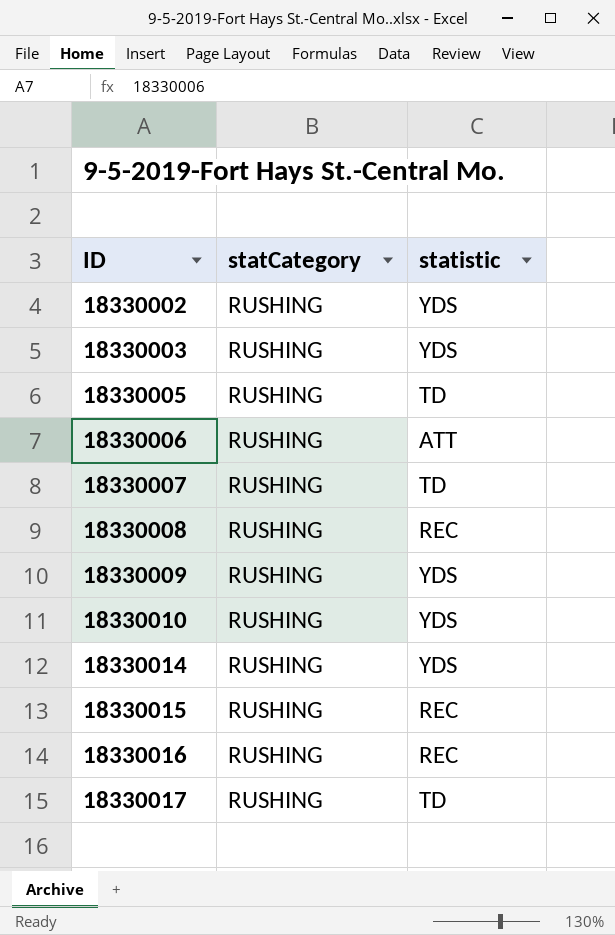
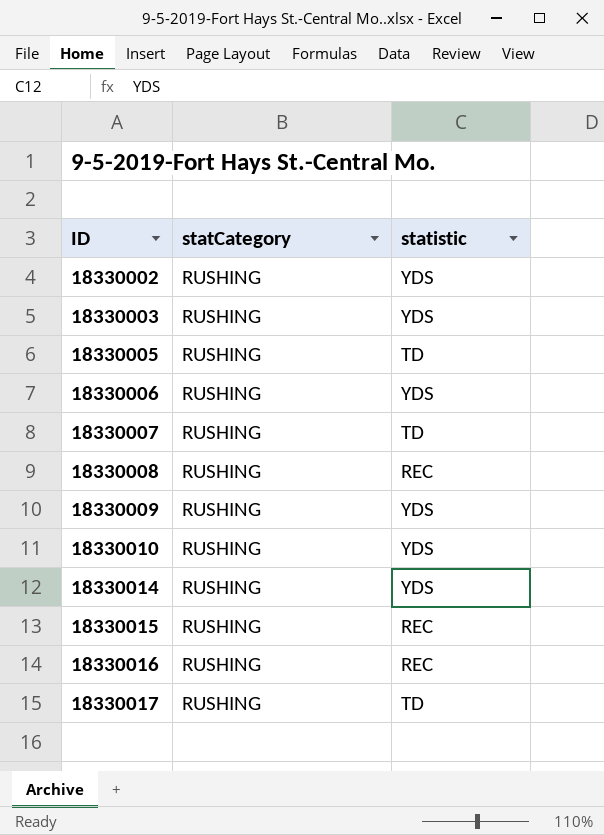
18330006 | statistic: ATT -> YDS

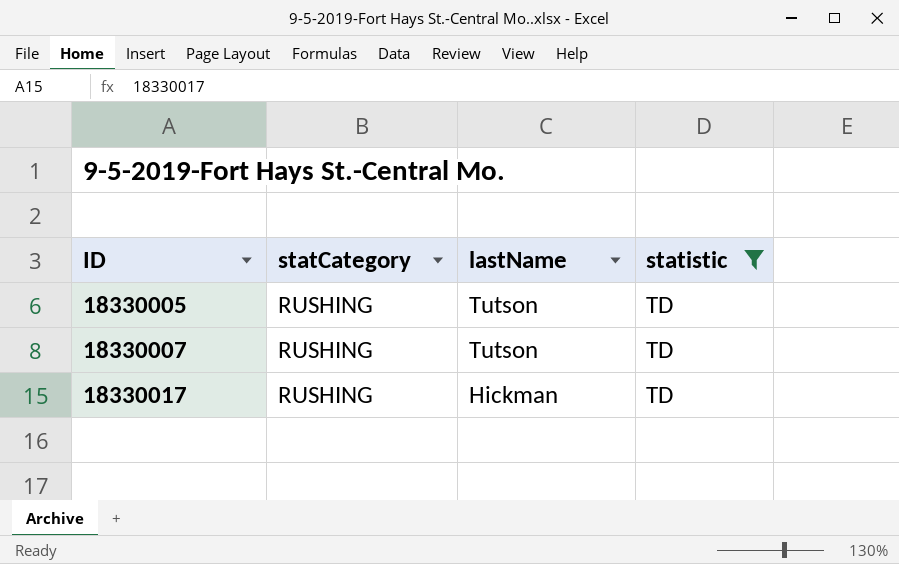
filter: none -> statistic = TD
column lastName | position: none -> 3

